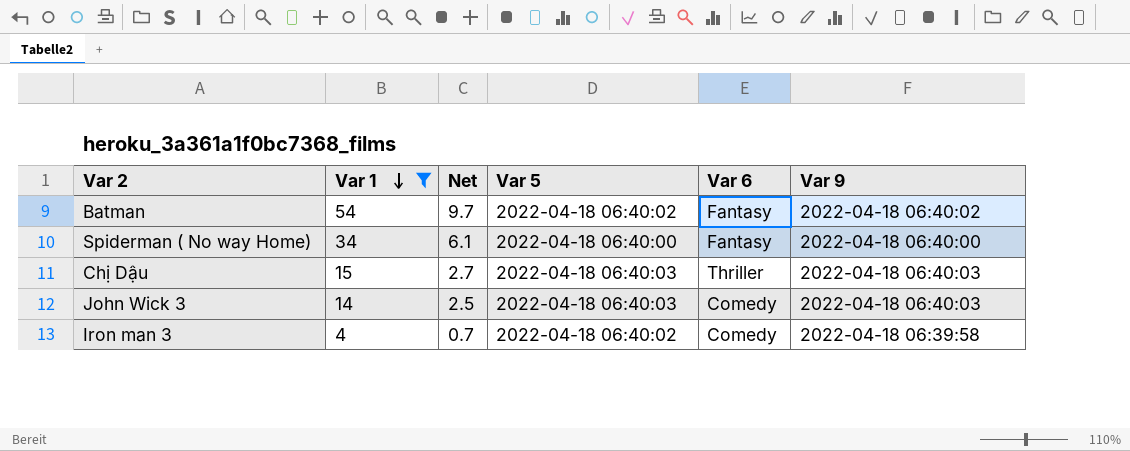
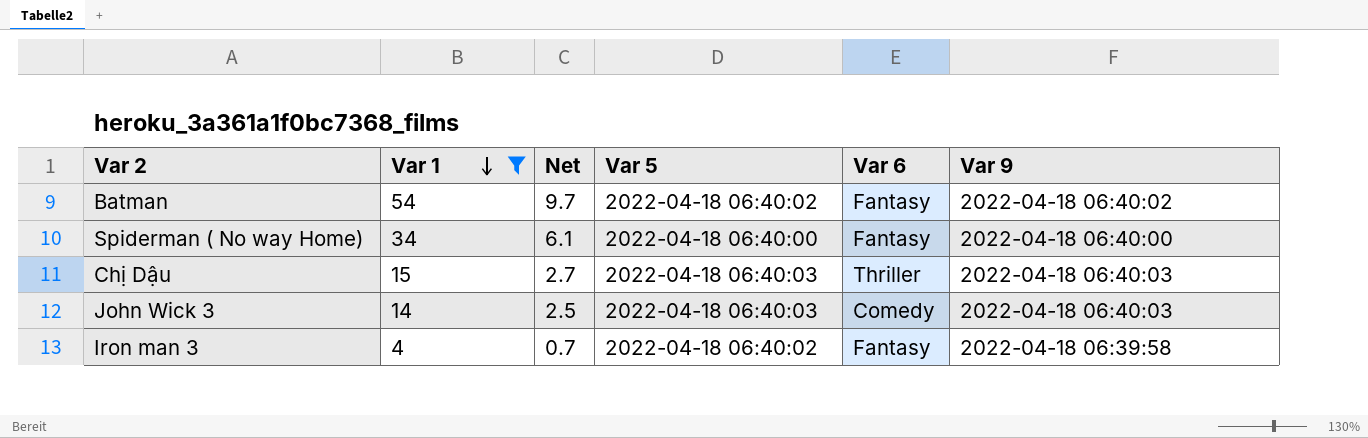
Iron man 3 | Var 6: Comedy -> Fantasy

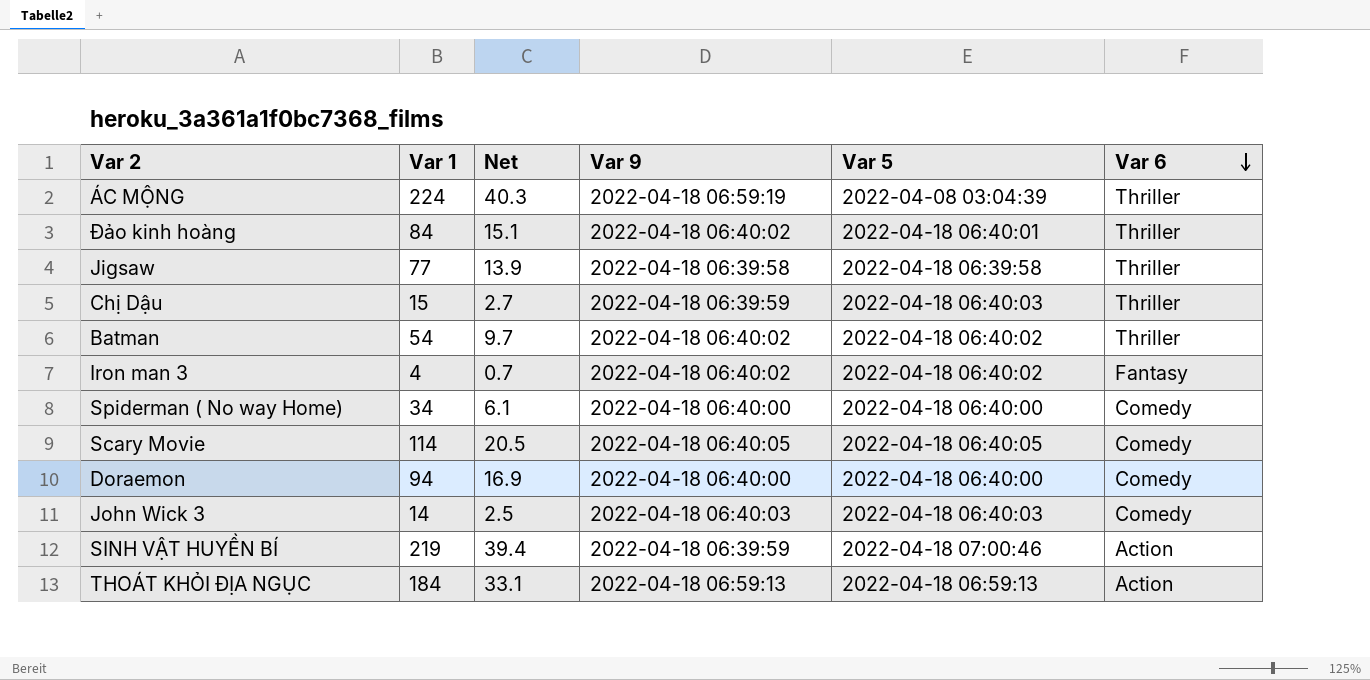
filter: Var 1 <= 54 -> none
row order: Var 1 descending -> Var 6 descending
column Var 9 | position: 6 -> 4
Chị Dậu | Var 9: 2022-04-18 06:40:03 -> 2022-04-18 06:39:59
Batman | Var 6: Fantasy -> Thriller
Iron man 3 | Var 9: 2022-04-18 06:39:58 -> 2022-04-18 06:40:02
Spiderman ( No way Home) | Var 6: Fantasy -> Comedy

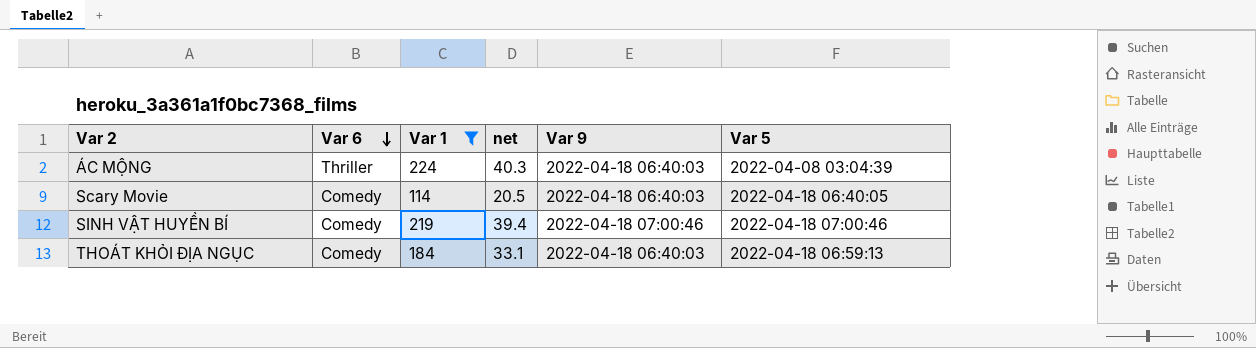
filter: none -> Var 1 >= 114
column Var 6 | position: 6 -> 2
column name: Net -> net
ÁC MỘNG | Var 9: 2022-04-18 06:59:19 -> 2022-04-18 06:40:03
Scary Movie | Var 9: 2022-04-18 06:40:05 -> 2022-04-18 06:40:03
SINH VẬT HUYỀN BÍ | Var 6: Action -> Comedy
SINH VẬT HUYỀN BÍ | Var 9: 2022-04-18 06:39:59 -> 2022-04-18 07:00:46
THOÁT KHỎI ĐỊA NGỤC | Var 6: Action -> Comedy
THOÁT KHỎI ĐỊA NGỤC | Var 9: 2022-04-18 06:59:13 -> 2022-04-18 06:40:03

